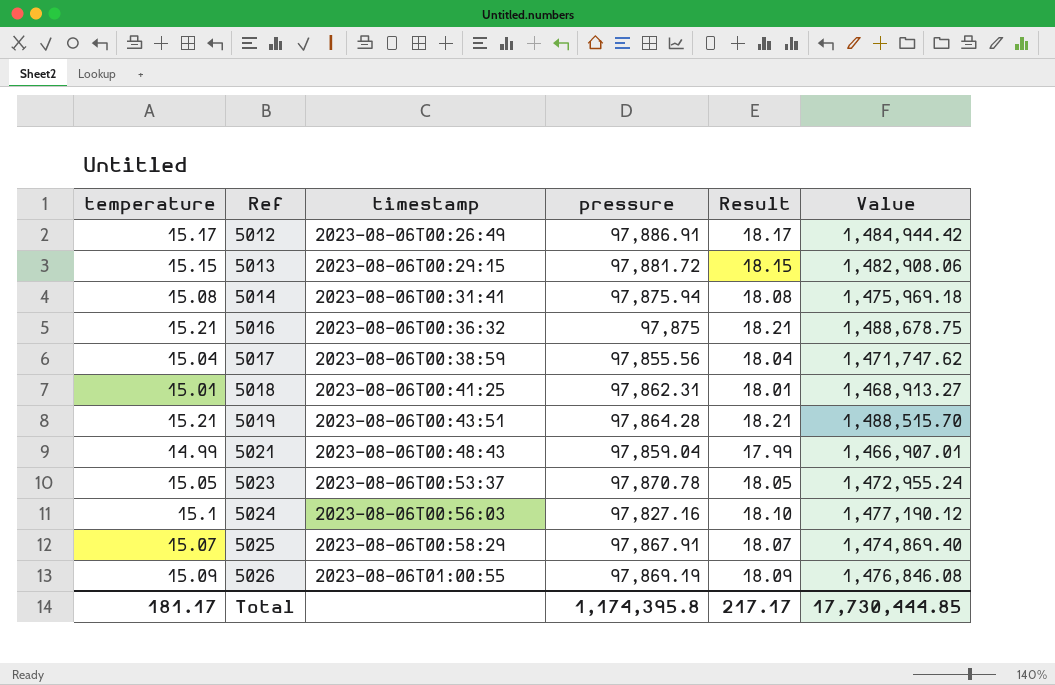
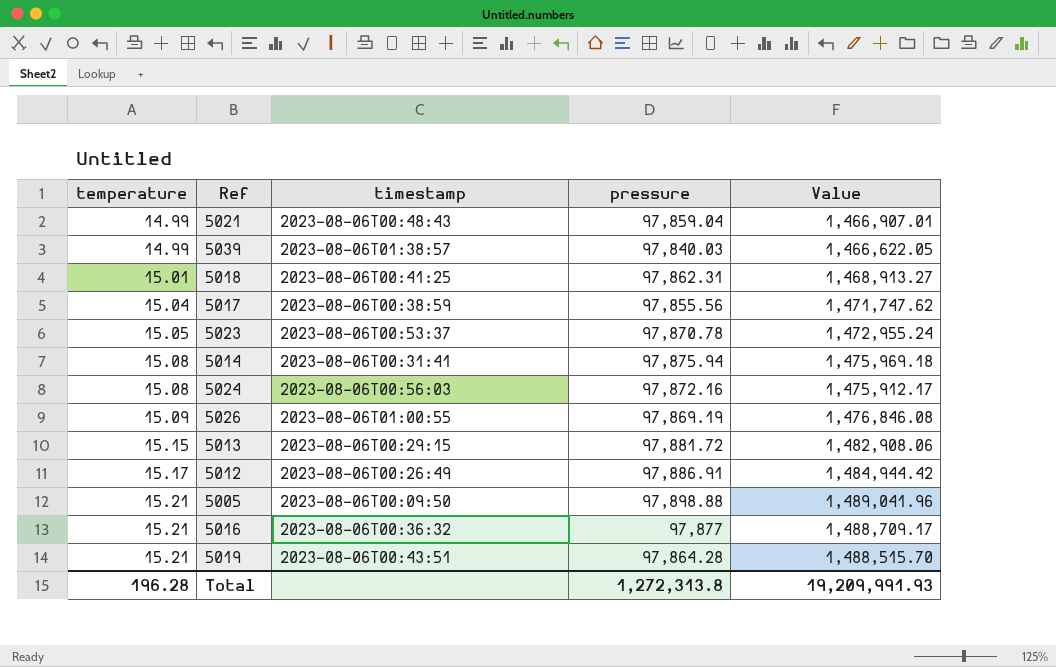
row order: Ref ascending -> temperature ascending
column Result | formula: [temperature] + 3 -> none
row 5025: 15.07 | 2023-08-06T00:58:29 | 97,867.91 | 18.07 | 1,474,869.40 -> none
row 5039: none -> 14.99 | 2023-08-06T01:38:57 | 97,840.03 | 1,466,622.05
5024 | temperature: 15.1 -> 15.08
5024 | pressure: 97,827.16 -> 97,872.16
5024 | Value: 1,477,190.12 -> 1,475,912.17
row 5005: none -> 15.21 | 2023-08-06T00:09:50 | 97,898.88 | 1,489,041.96
5016 | pressure: 97,875 -> 97,877
5016 | Value: 1,488,678.75 -> 1,488,709.17
Total | temperature: 181.17 -> 196.28
Total | pressure: 1,174,395.8 -> 1,272,313.8
Total | Value: 17,730,444.85 -> 19,209,991.93

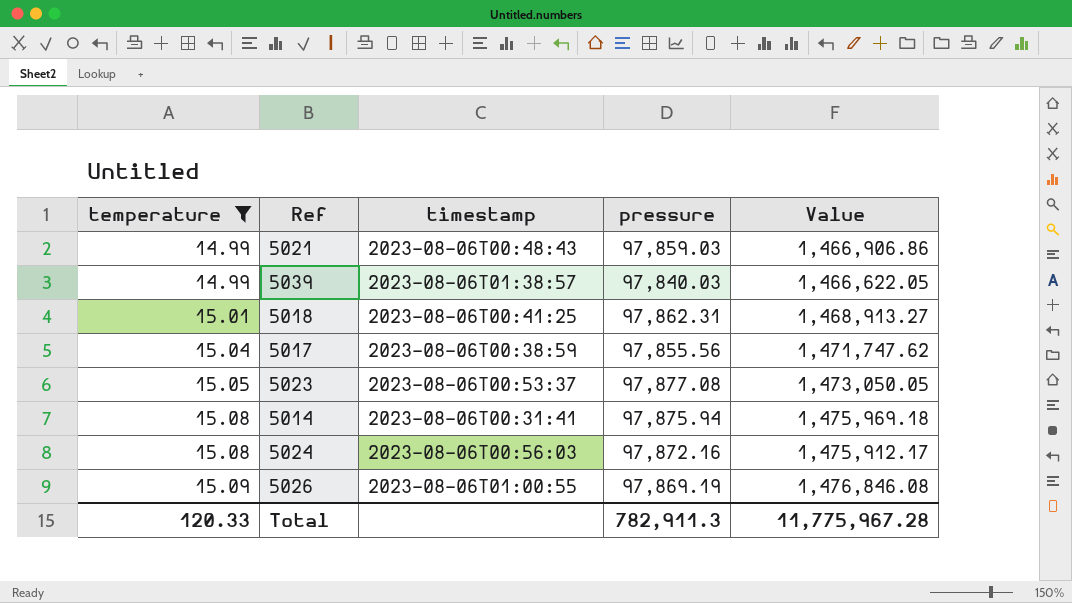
filter: none -> temperature <= 15.09
5021 | pressure: 97,859.04 -> 97,859.03
5021 | Value: 1,466,907.01 -> 1,466,906.86
5023 | pressure: 97,870.78 -> 97,877.08
5023 | Value: 1,472,955.24 -> 1,473,050.05
Total | temperature: 196.28 -> 120.33
Total | pressure: 1,272,313.8 -> 782,911.3
Total | Value: 19,209,991.93 -> 11,775,967.28

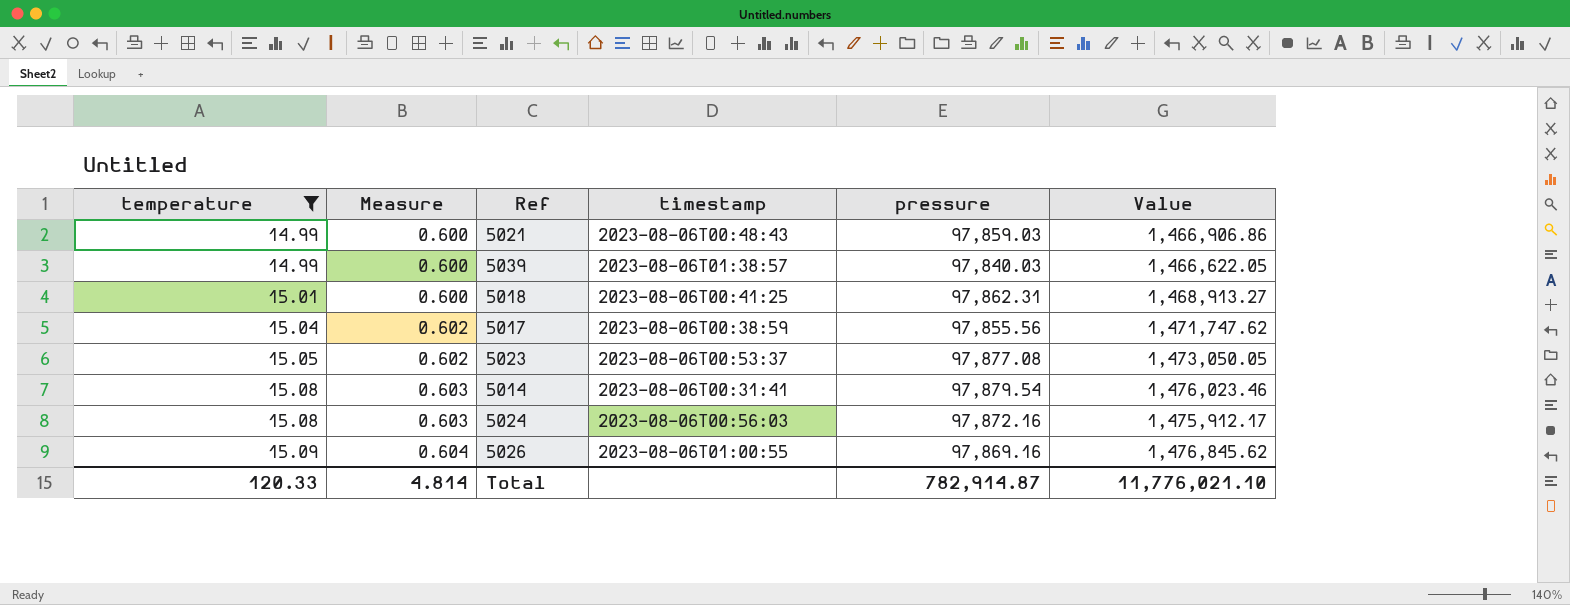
column Measure | formula: none -> [temperature] * 0.04
5014 | pressure: 97,875.94 -> 97,879.54
5014 | Value: 1,475,969.18 -> 1,476,023.46
5026 | pressure: 97,869.19 -> 97,869.16
5026 | Value: 1,476,846.08 -> 1,476,845.62
Total | pressure: 782,911.3 -> 782,914.87
Total | Value: 11,775,967.28 -> 11,776,021.10

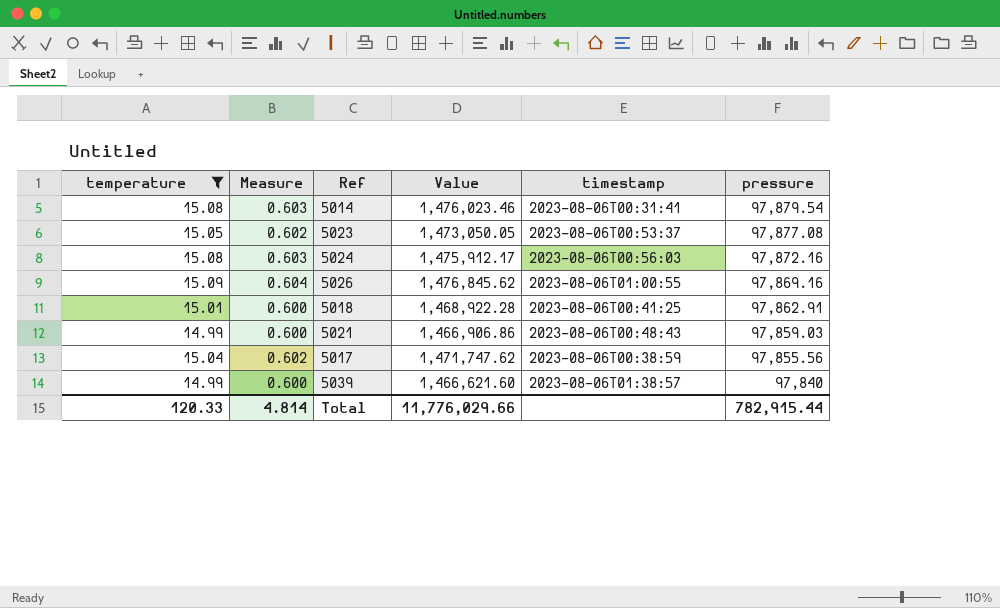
row order: temperature ascending -> pressure descending
column Value | position: 6 -> 4
5018 | Value: 1,468,913.27 -> 1,468,922.28
5018 | pressure: 97,862.31 -> 97,862.91
5039 | Value: 1,466,622.05 -> 1,466,621.60
5039 | pressure: 97,840.03 -> 97,840
Total | Value: 11,776,021.10 -> 11,776,029.66
Total | pressure: 782,914.87 -> 782,915.44

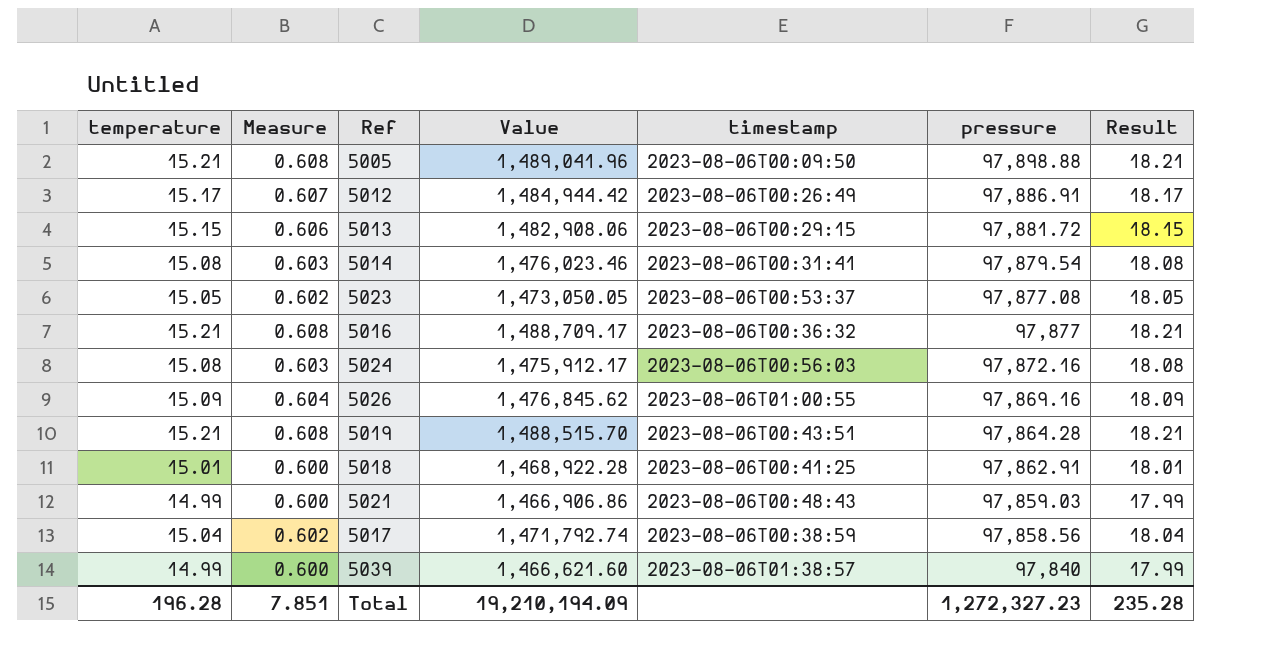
filter: temperature <= 15.09 -> none
column Result | formula: none -> [temperature] + 3
5017 | Value: 1,471,747.62 -> 1,471,792.74
5017 | pressure: 97,855.56 -> 97,858.56
Total | temperature: 120.33 -> 196.28
Total | Measure: 4.814 -> 7.851
Total | Value: 11,776,029.66 -> 19,210,194.09
Total | pressure: 782,915.44 -> 1,272,327.23

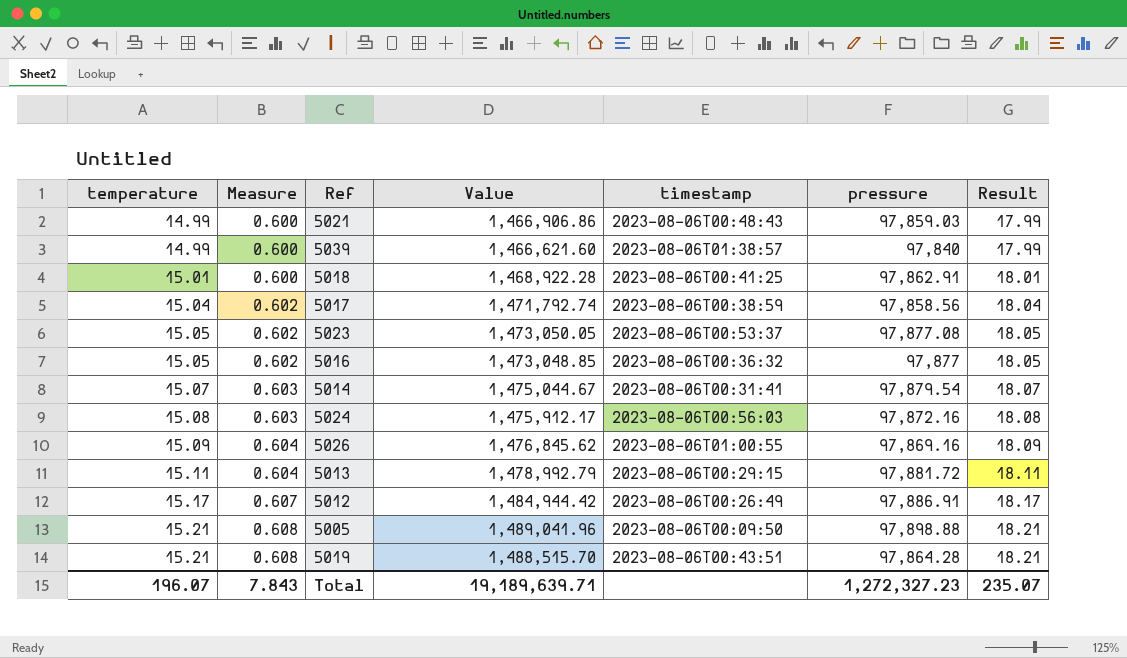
row order: pressure descending -> temperature ascending
5016 | temperature: 15.21 -> 15.05
5016 | Measure: 0.608 -> 0.602
5016 | Value: 1,488,709.17 -> 1,473,048.85
5016 | Result: 18.21 -> 18.05
5014 | temperature: 15.08 -> 15.07
5014 | Value: 1,476,023.46 -> 1,475,044.67
5014 | Result: 18.08 -> 18.07
5013 | temperature: 15.15 -> 15.11
5013 | Measure: 0.606 -> 0.604
5013 | Value: 1,482,908.06 -> 1,478,992.79
5013 | Result: 18.15 -> 18.11
Total | temperature: 196.28 -> 196.07
Total | Measure: 7.851 -> 7.843
Total | Value: 19,210,194.09 -> 19,189,639.71
Total | Result: 235.28 -> 235.07

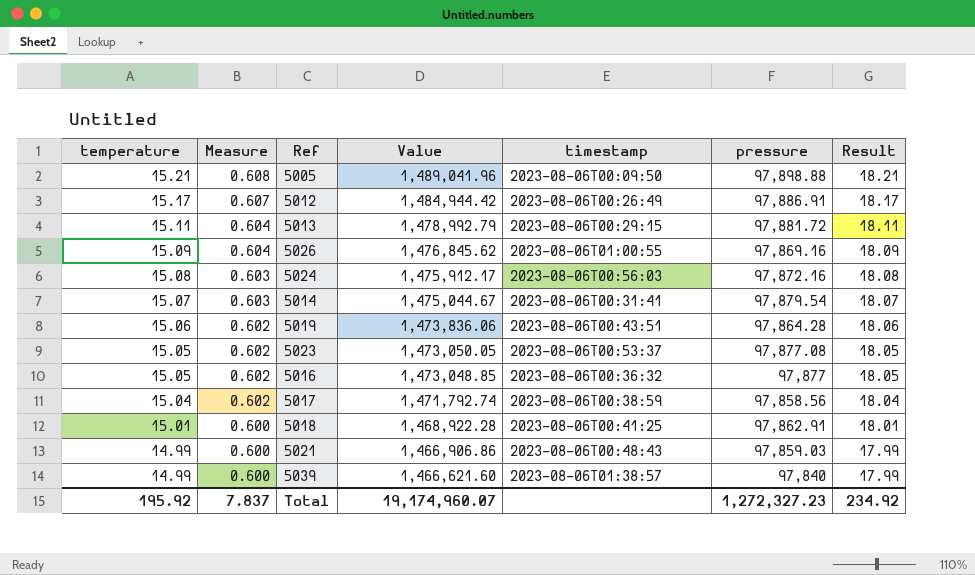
row order: temperature ascending -> temperature descending
5019 | temperature: 15.21 -> 15.06
5019 | Measure: 0.608 -> 0.602
5019 | Value: 1,488,515.70 -> 1,473,836.06
5019 | Result: 18.21 -> 18.06
Total | temperature: 196.07 -> 195.92
Total | Measure: 7.843 -> 7.837
Total | Value: 19,189,639.71 -> 19,174,960.07
Total | Result: 235.07 -> 234.92

